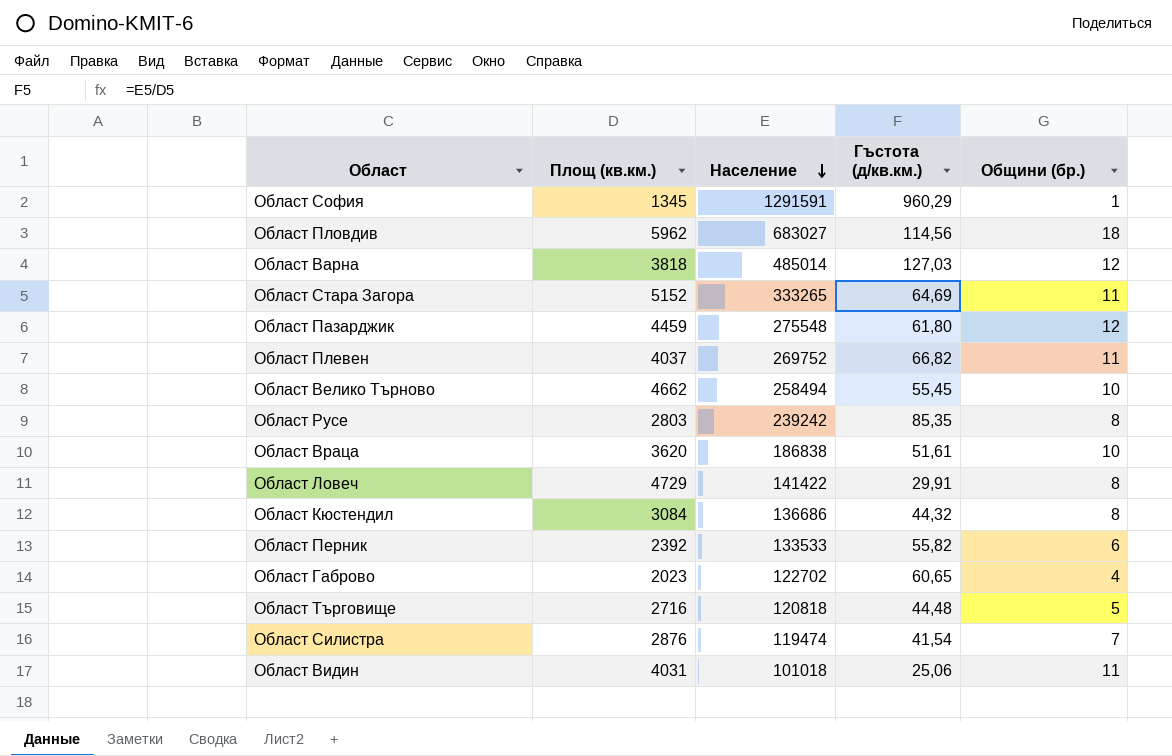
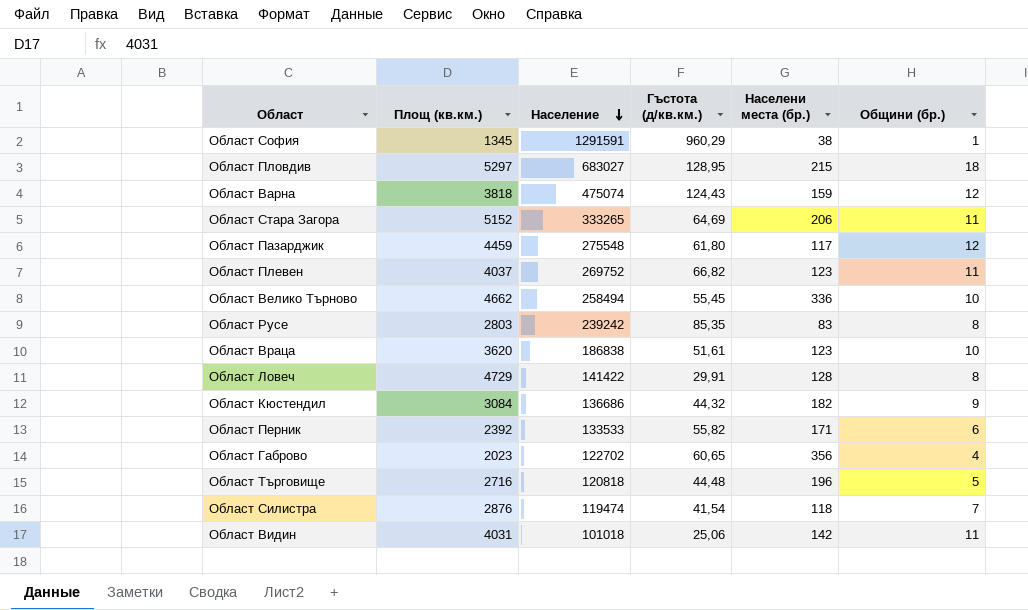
column Населени места (бр.) | position: none -> 5
Област Пловдив | Площ (кв.км.): 5962 -> 5297
Област Пловдив | Гъстота (д/кв.км.): 114,56 -> 128,95
Област Варна | Население: 485014 -> 475074
Област Варна | Гъстота (д/кв.км.): 127,03 -> 124,43
Област Кюстендил | Общини (бр.): 8 -> 9

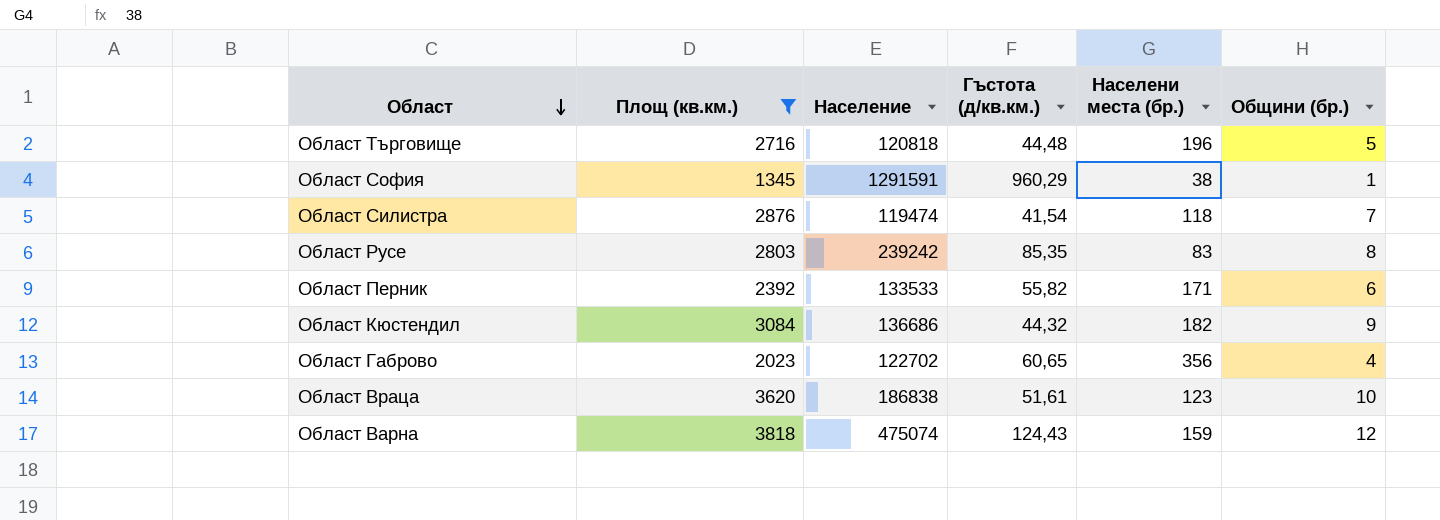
filter: none -> Площ (кв.км.) <= 3818
row order: Население descending -> Област descending

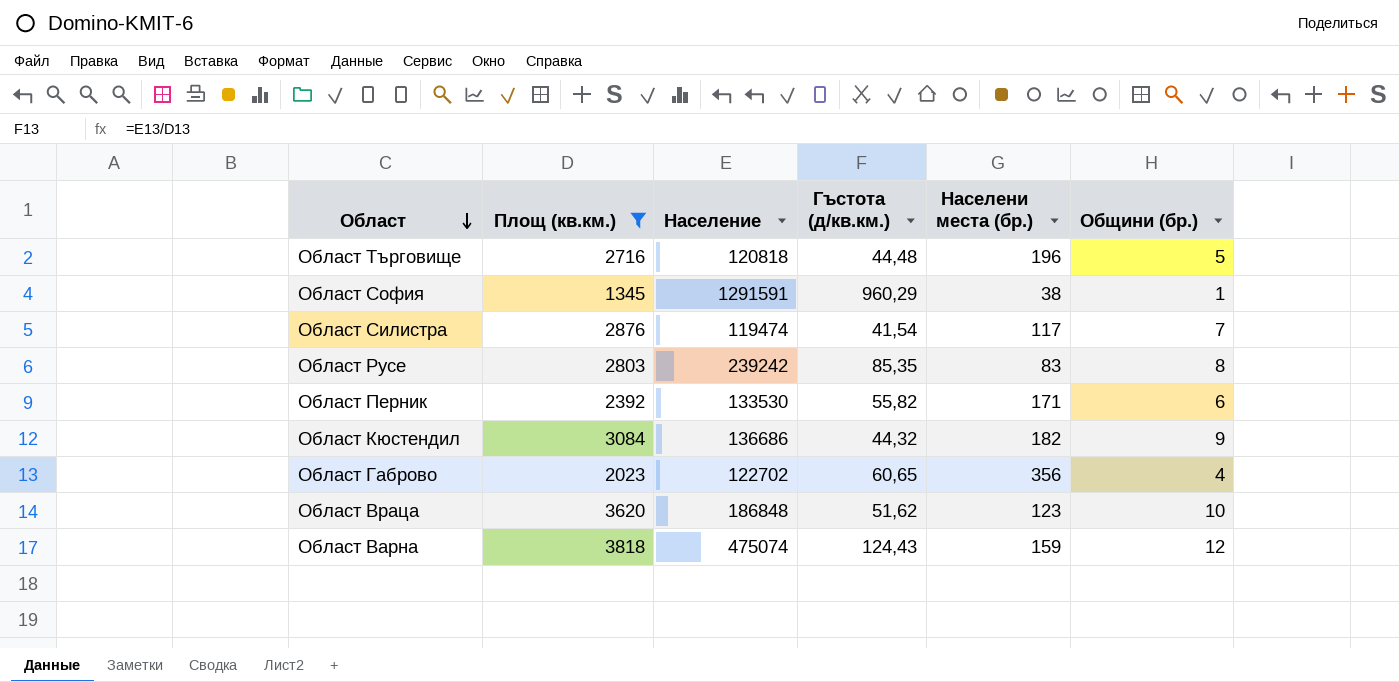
Област Силистра | Населени места (бр.): 118 -> 117
Област Перник | Население: 133533 -> 133530
Област Враца | Население: 186838 -> 186848
Област Враца | Гъстота (д/кв.км.): 51,61 -> 51,62

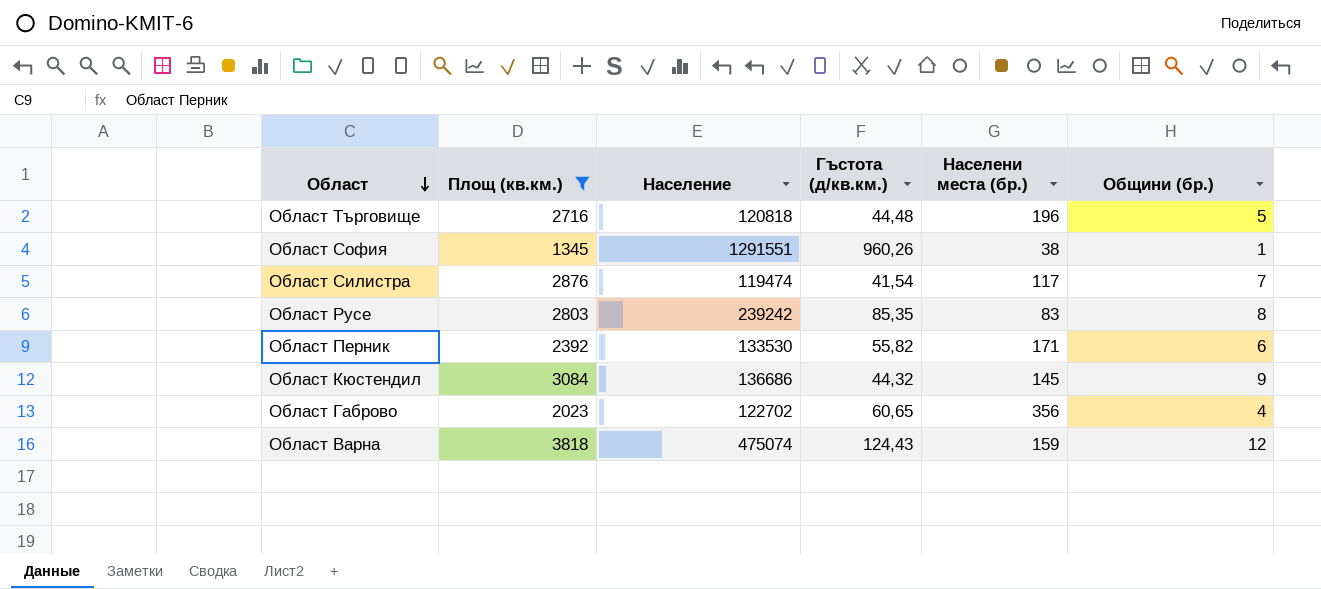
row Област Враца: 3620 | 186848 | 51,62 | 123 | 10 -> none
Област София | Население: 1291591 -> 1291551
Област София | Гъстота (д/кв.км.): 960,29 -> 960,26
Област Кюстендил | Населени места (бр.): 182 -> 145

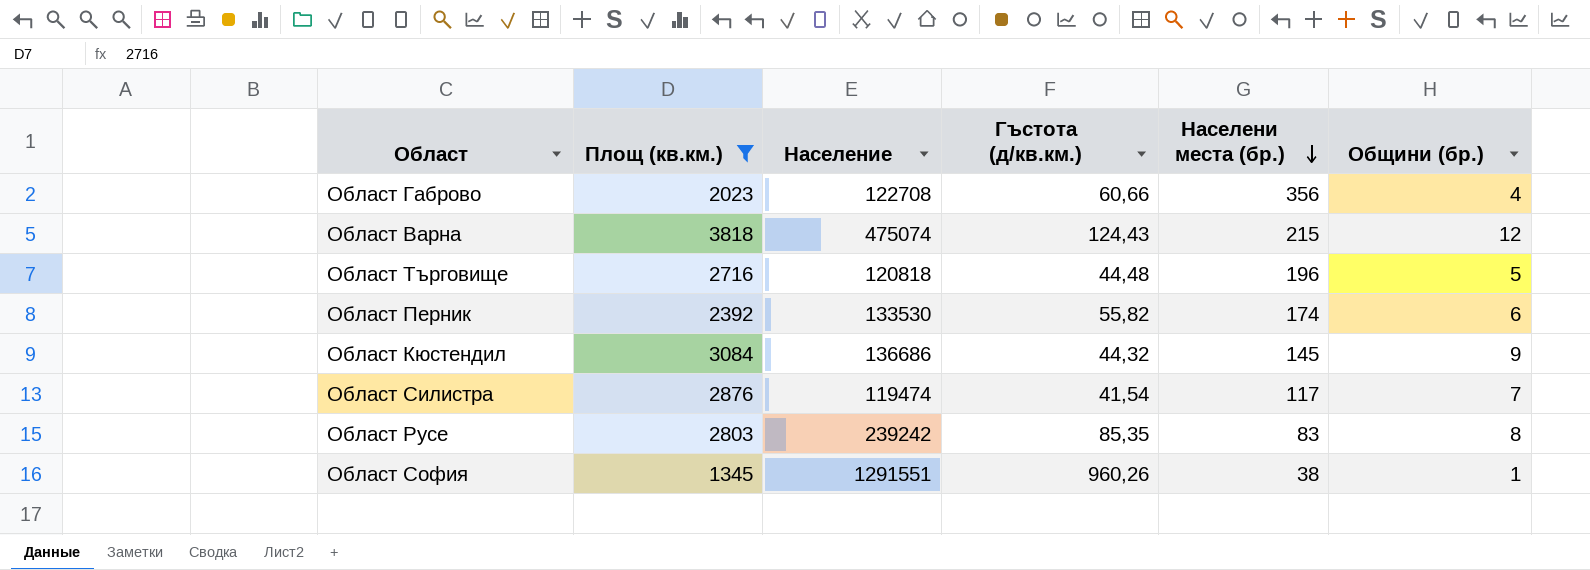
row order: Област descending -> Населени места (бр.) descending
Област Габрово | Население: 122702 -> 122708
Област Габрово | Гъстота (д/кв.км.): 60,65 -> 60,66
Област Варна | Населени места (бр.): 159 -> 215
Област Перник | Населени места (бр.): 171 -> 174

